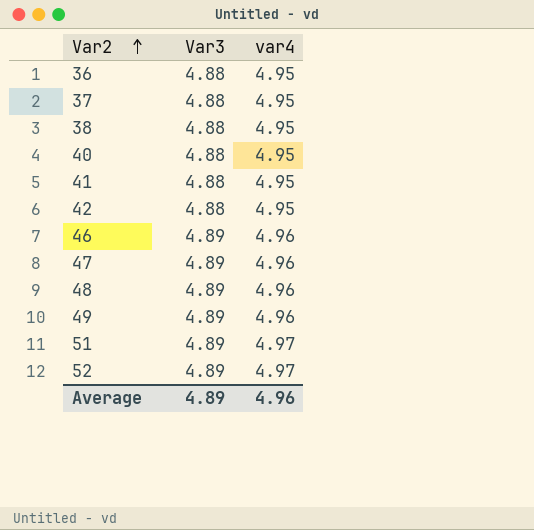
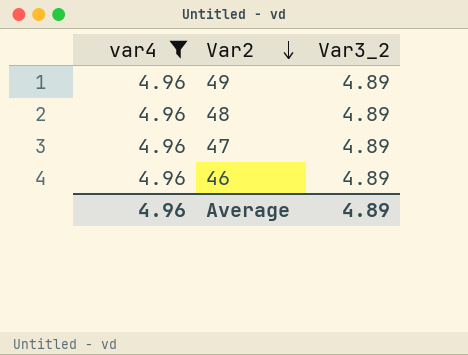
filter: none -> var4 = 4.96
row order: Var2 ascending -> Var2 descending
column var4 | position: 3 -> 1
column name: Var3 -> Var3_2

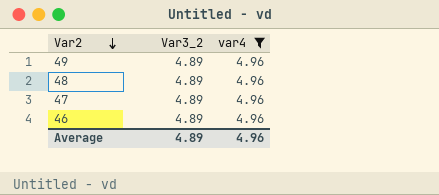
column var4 | position: 1 -> 3

